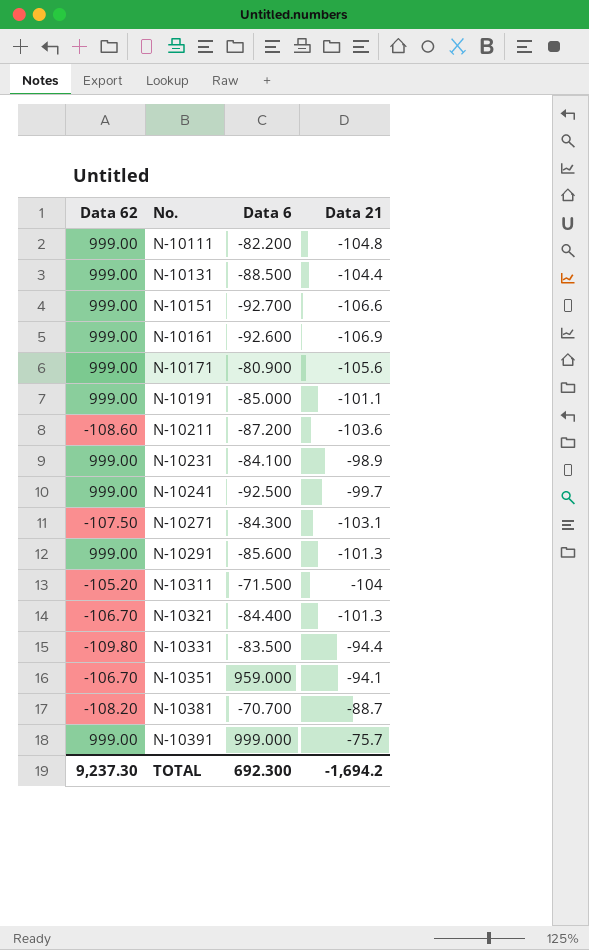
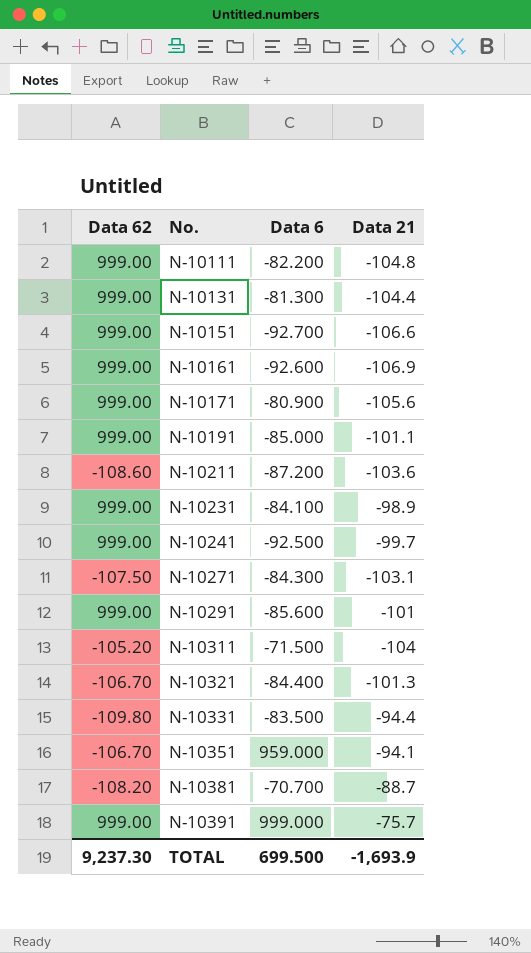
N-10131 | Data 6: -88.500 -> -81.300
N-10291 | Data 21: -101.3 -> -101
TOTAL | Data 6: 692.300 -> 699.500
TOTAL | Data 21: -1,694.2 -> -1,693.9

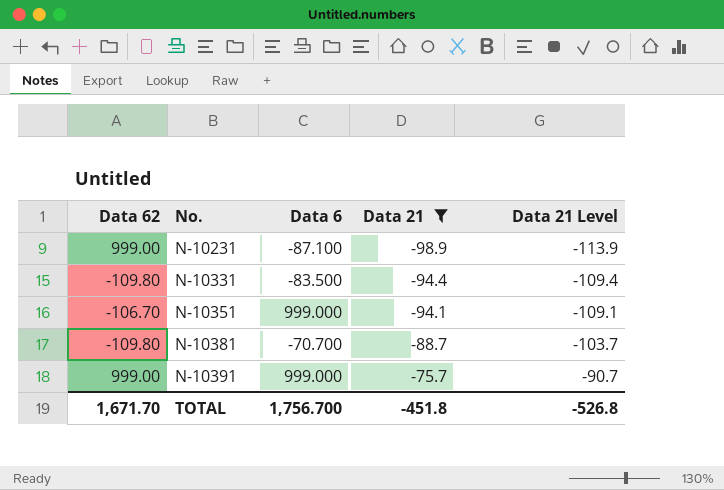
filter: none -> Data 21 >= -98.9
column Data 21 Level | formula: none -> [Data 21] - 15
N-10231 | Data 6: -84.100 -> -87.100
N-10351 | Data 6: 959.000 -> 999.000
N-10381 | Data 62: -108.20 -> -109.80
TOTAL | Data 62: 9,237.30 -> 1,671.70
TOTAL | Data 6: 699.500 -> 1,756.700
TOTAL | Data 21: -1,693.9 -> -451.8

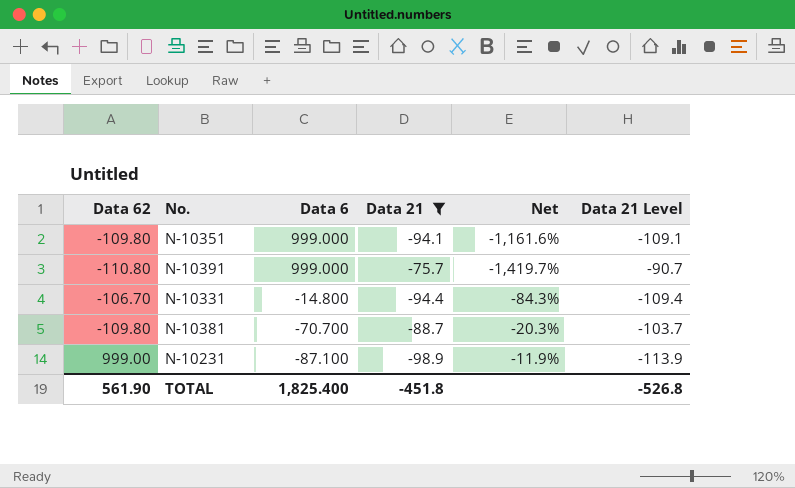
row order: No. ascending -> Data 6 descending
column Net | formula: none -> ([Data 6] - [Data 21]) / [Data 21]
N-10351 | Data 62: -106.70 -> -109.80
N-10391 | Data 62: 999.00 -> -110.80
N-10331 | Data 62: -109.80 -> -106.70
N-10331 | Data 6: -83.500 -> -14.800
TOTAL | Data 62: 1,671.70 -> 561.90
TOTAL | Data 6: 1,756.700 -> 1,825.400

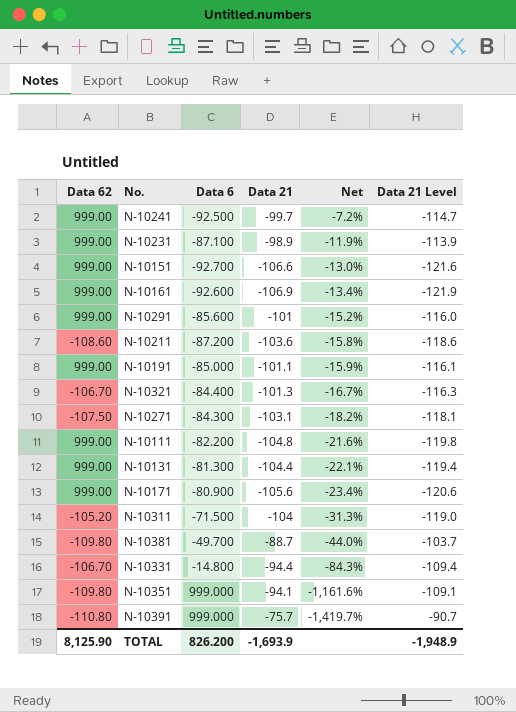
filter: Data 21 >= -98.9 -> none
row order: Data 6 descending -> Net descending
N-10381 | Data 6: -70.700 -> -49.700
N-10381 | Net: -20.3% -> -44.0%
TOTAL | Data 62: 561.90 -> 8,125.90
TOTAL | Data 6: 1,825.400 -> 826.200
TOTAL | Data 21: -451.8 -> -1,693.9
TOTAL | Data 21 Level: -526.8 -> -1,948.9

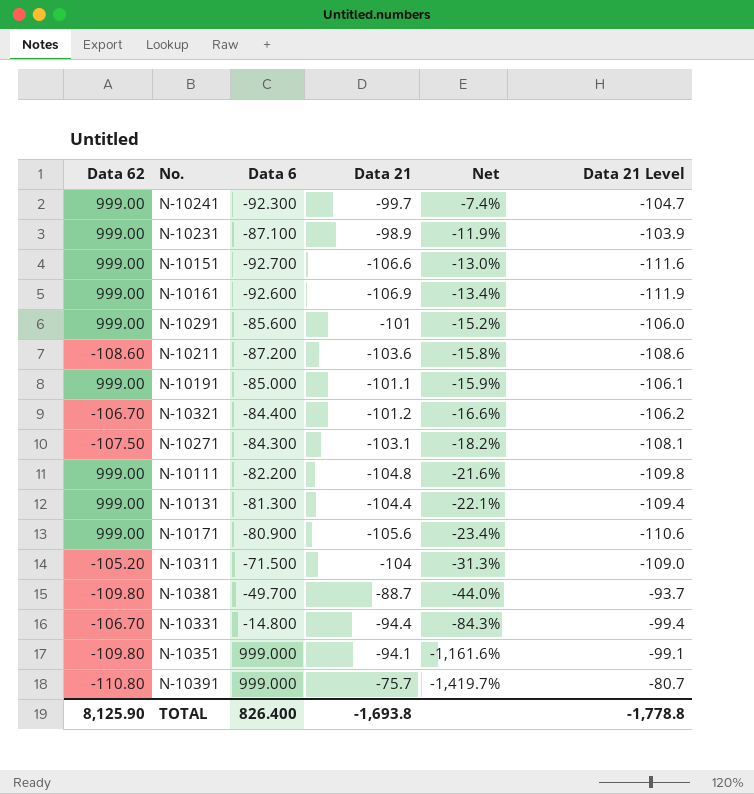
column Data 21 Level | formula: [Data 21] - 15 -> [Data 21] - 5
N-10241 | Data 6: -92.500 -> -92.300
N-10241 | Net: -7.2% -> -7.4%
N-10321 | Data 21: -101.3 -> -101.2
N-10321 | Net: -16.7% -> -16.6%
TOTAL | Data 6: 826.200 -> 826.400
TOTAL | Data 21: -1,693.9 -> -1,693.8
TOTAL | Data 21 Level: -1,948.9 -> -1,778.8

